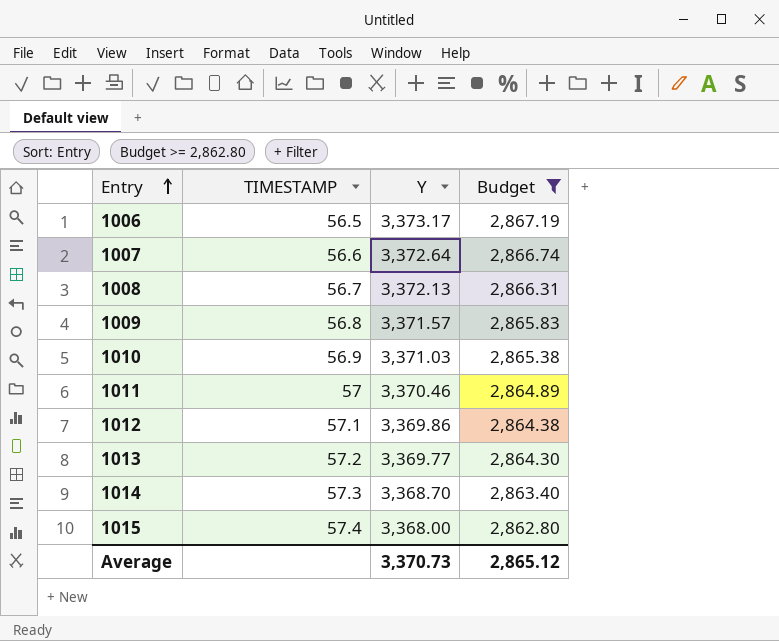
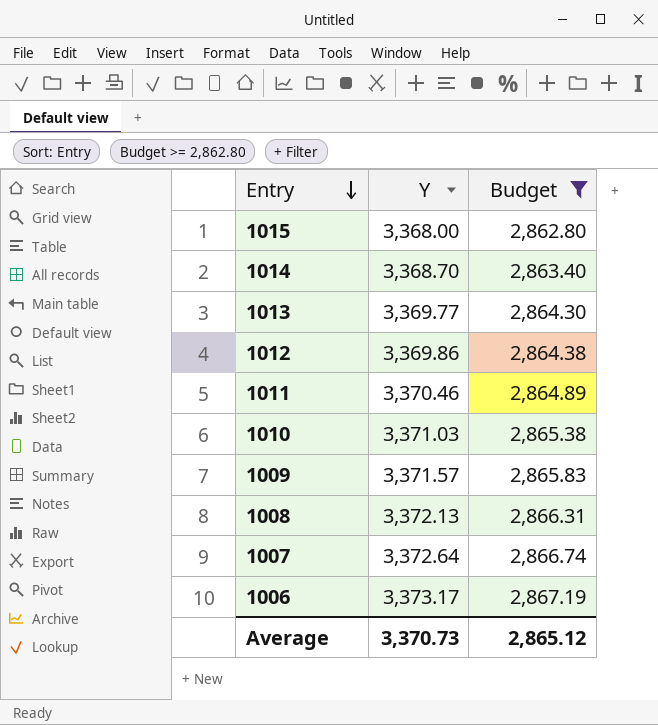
row order: Entry ascending -> Entry descending
column TIMESTAMP | position: 2 -> none

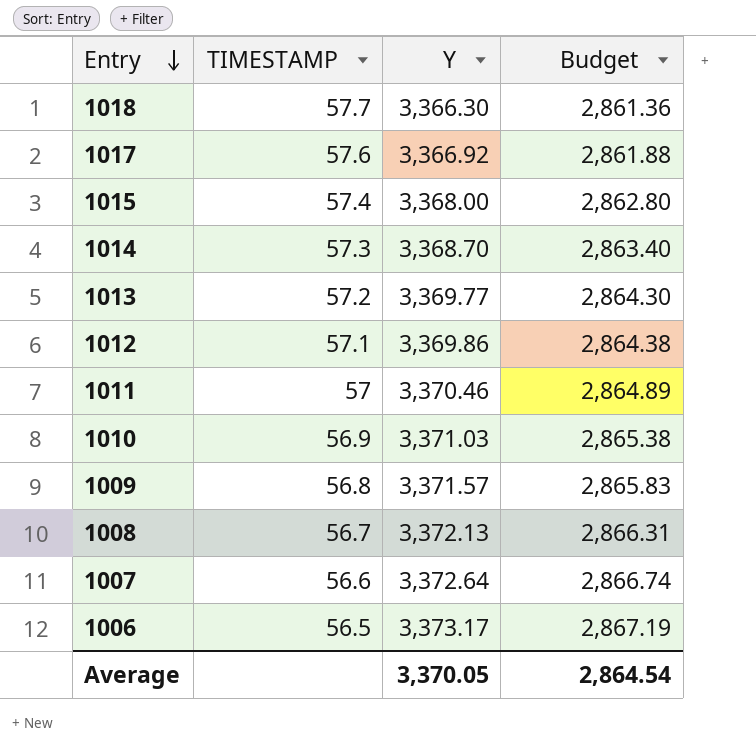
filter: Budget >= 2,862.80 -> none
column TIMESTAMP | position: none -> 2
Average | Y: 3,370.73 -> 3,370.05
Average | Budget: 2,865.12 -> 2,864.54

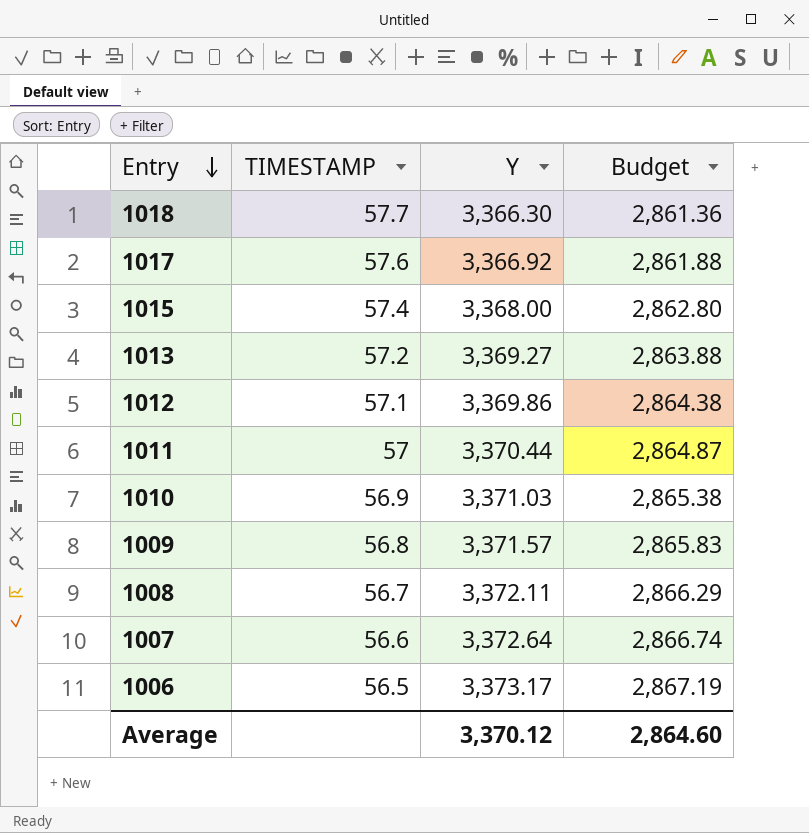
row 1014: 57.3 | 3,368.70 | 2,863.40 -> none
1013 | Y: 3,369.77 -> 3,369.27
1013 | Budget: 2,864.30 -> 2,863.88
1011 | Y: 3,370.46 -> 3,370.44
1011 | Budget: 2,864.89 -> 2,864.87
1008 | Y: 3,372.13 -> 3,372.11
1008 | Budget: 2,866.31 -> 2,866.29
Average | Y: 3,370.05 -> 3,370.12
Average | Budget: 2,864.54 -> 2,864.60

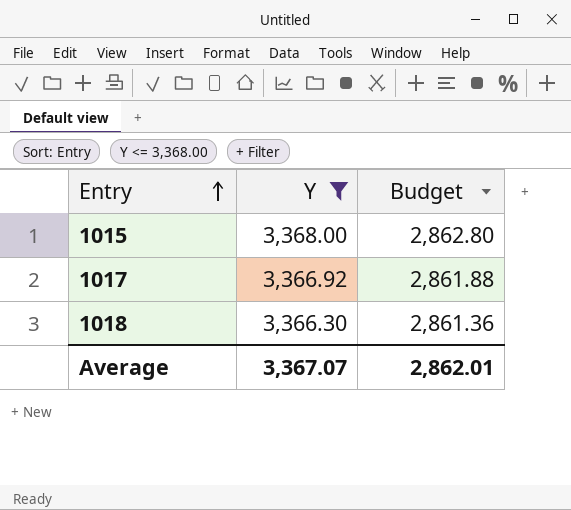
filter: none -> Y <= 3,368.00
row order: Entry descending -> Entry ascending
column TIMESTAMP | position: 2 -> none
Average | Y: 3,370.12 -> 3,367.07
Average | Budget: 2,864.60 -> 2,862.01

